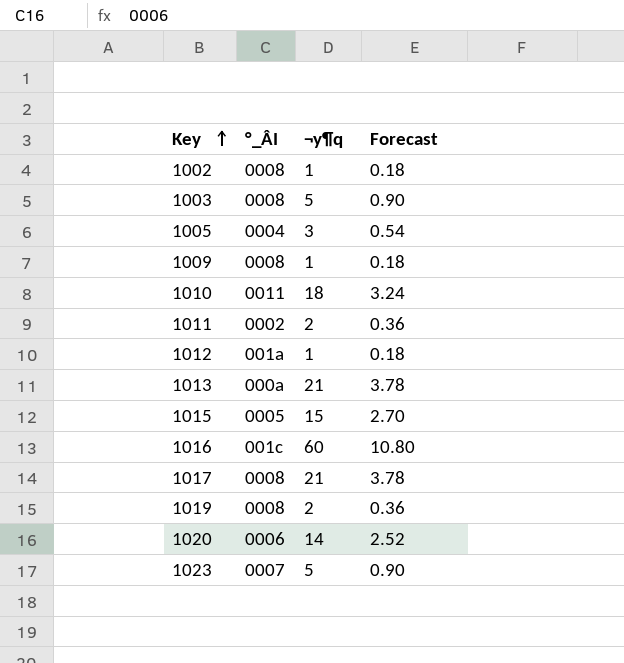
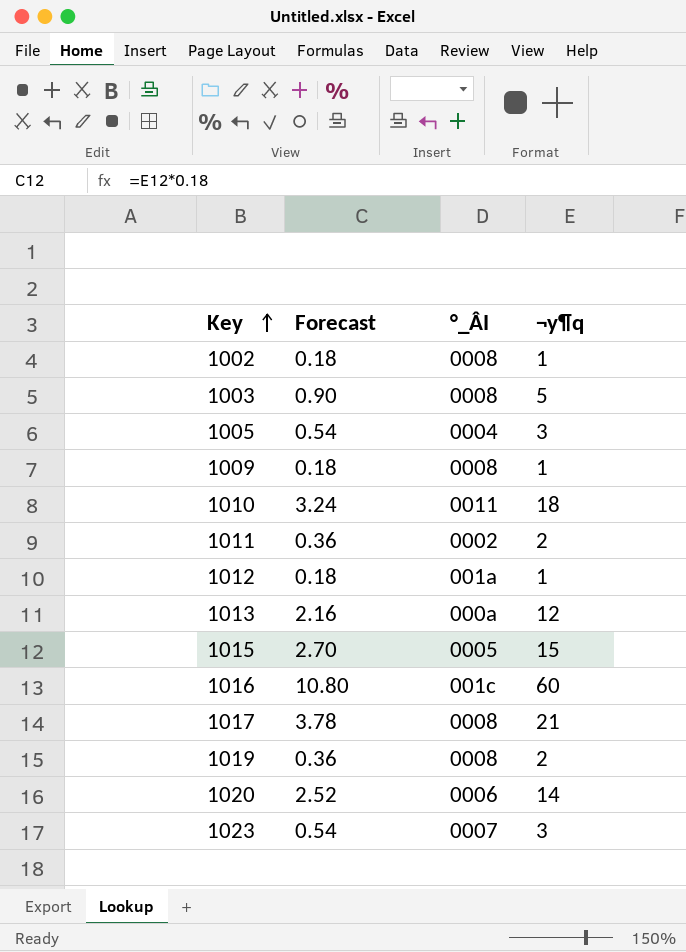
column Forecast | position: 4 -> 2
1013 | Forecast: 3.78 -> 2.16
1013 | ¬y¶q: 21 -> 12
1023 | Forecast: 0.90 -> 0.54
1023 | ¬y¶q: 5 -> 3

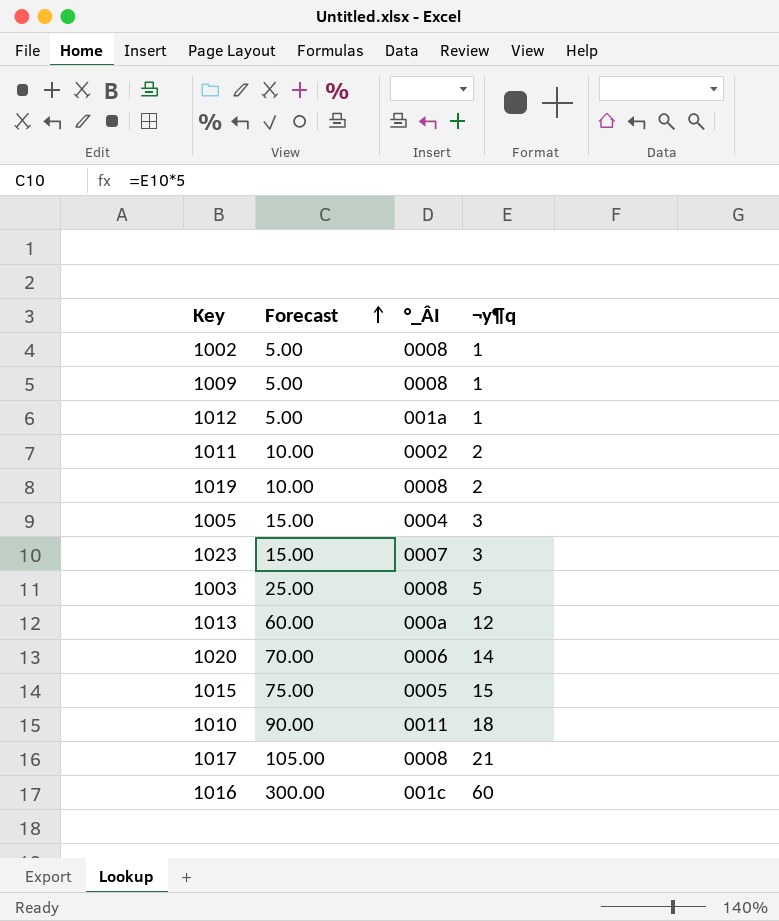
row order: Key ascending -> Forecast ascending
column Forecast | formula: [¬y¶q] * 0.18 -> [¬y¶q] * 5

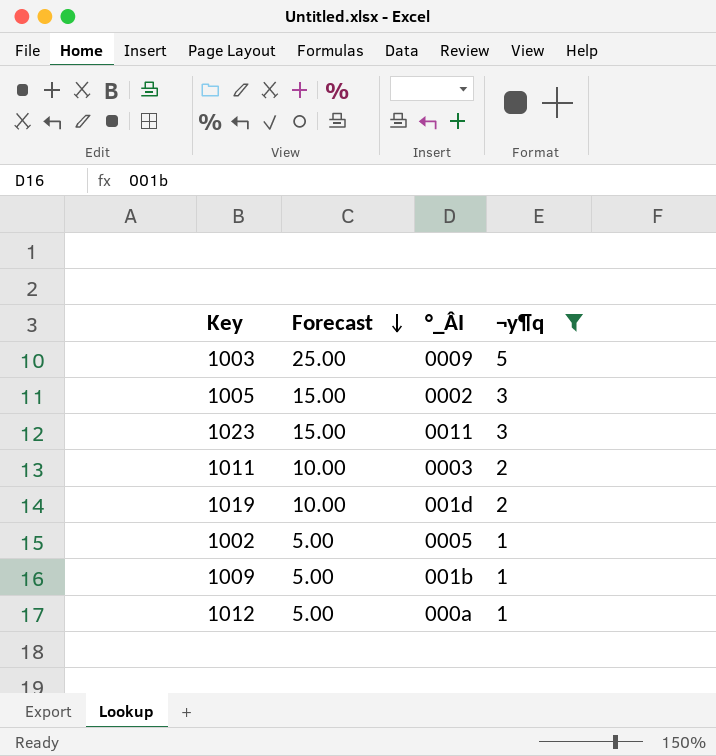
filter: none -> ¬y¶q <= 5
row order: Forecast ascending -> Forecast descending
1003 | °_ÂI: 0008 -> 0009
1005 | °_ÂI: 0004 -> 0002
1023 | °_ÂI: 0007 -> 0011
1011 | °_ÂI: 0002 -> 0003
1019 | °_ÂI: 0008 -> 001d
1002 | °_ÂI: 0008 -> 0005
1009 | °_ÂI: 0008 -> 001b
1012 | °_ÂI: 001a -> 000a

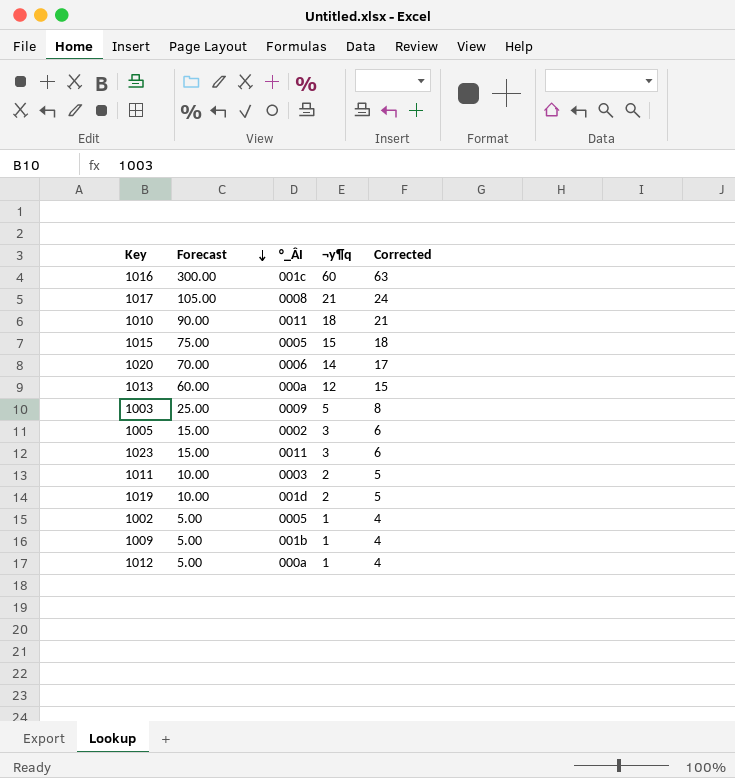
filter: ¬y¶q <= 5 -> none
column Corrected | formula: none -> [¬y¶q] + 3

